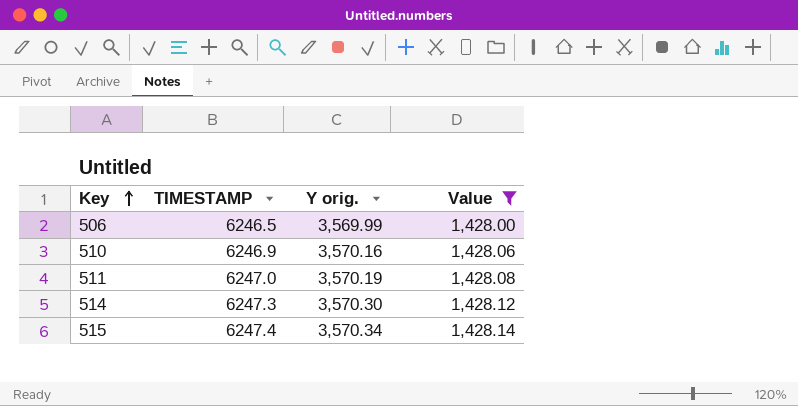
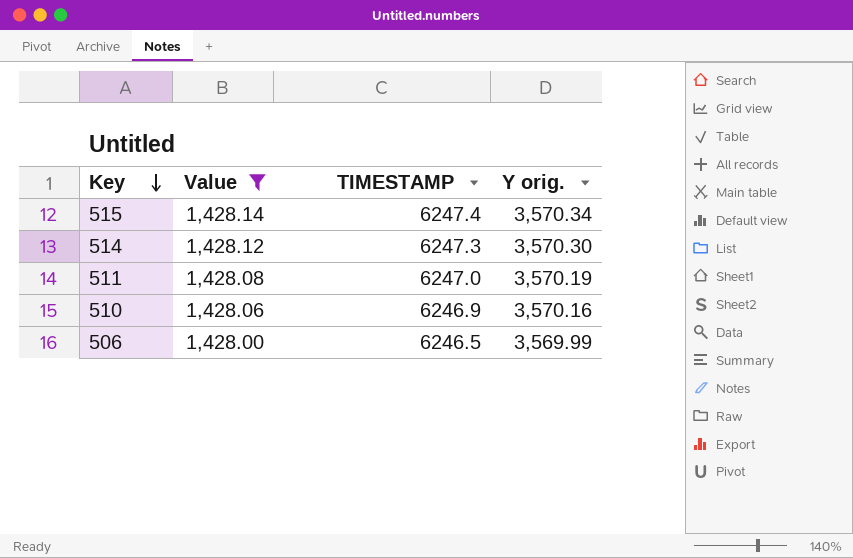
row order: Key ascending -> Key descending
column Value | position: 4 -> 2

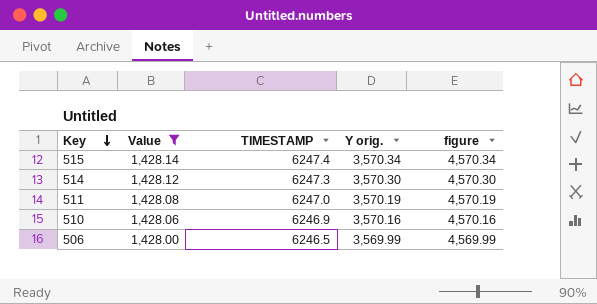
column figure | formula: none -> [Y orig.] + 1000

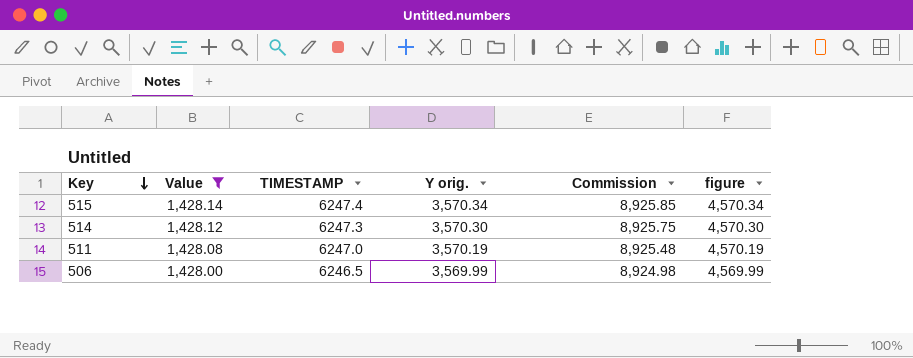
column Commission | formula: none -> [Y orig.] * 2.5
row 510: 1,428.06 | 6246.9 | 3,570.16 | 4,570.16 -> none

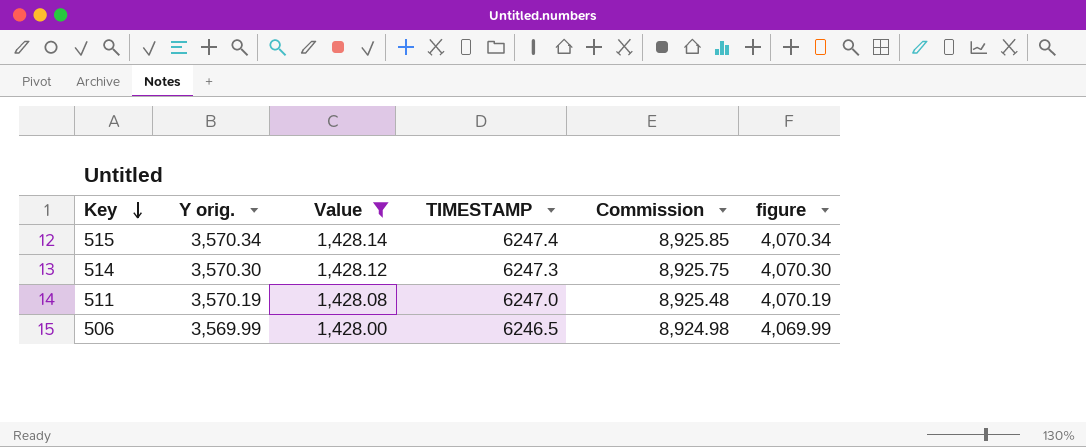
column Y orig. | position: 4 -> 2
column figure | formula: [Y orig.] + 1000 -> [Y orig.] + 500

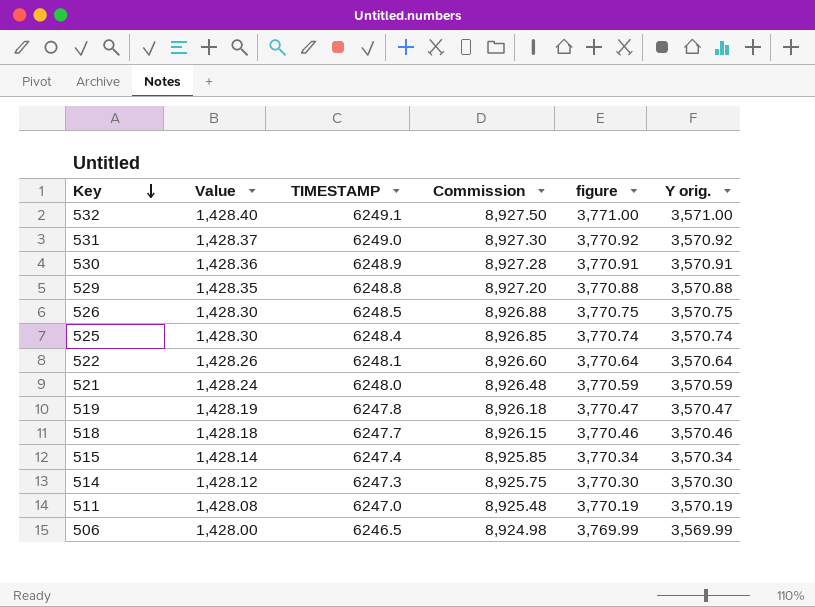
filter: Value <= 1,428.14 -> none
column figure | formula: [Y orig.] + 500 -> [Y orig.] + 200
column Y orig. | position: 2 -> 6

